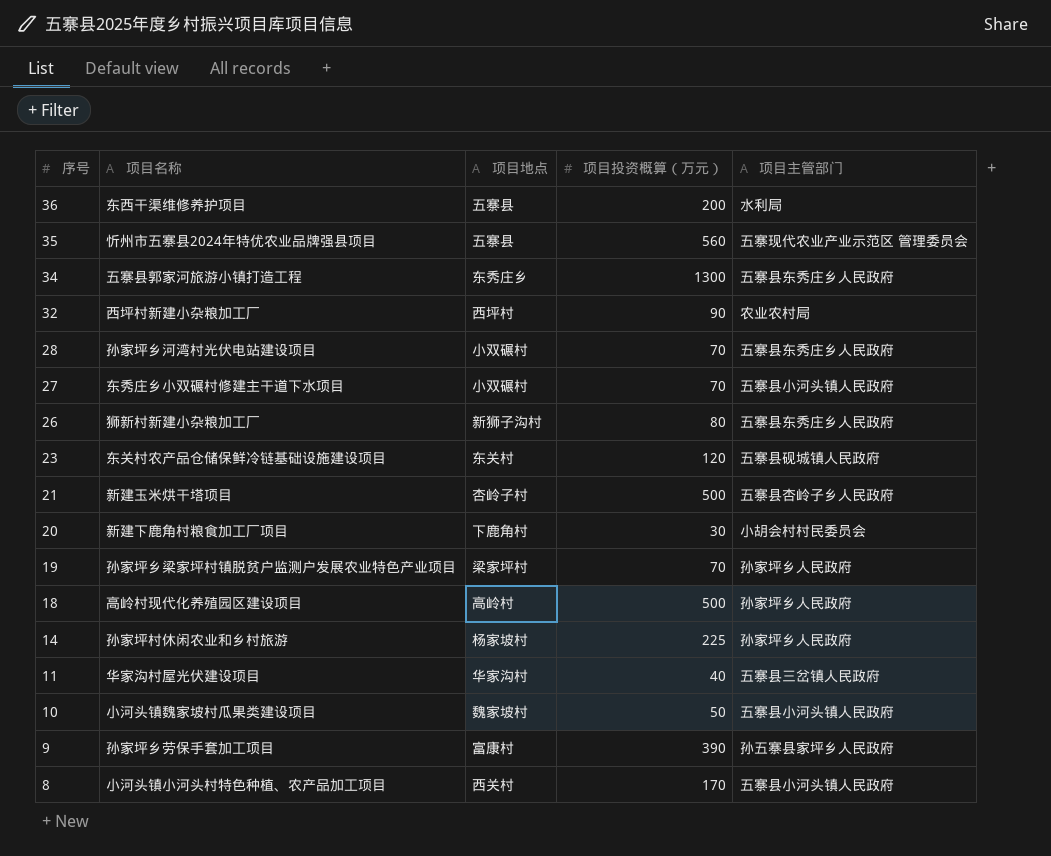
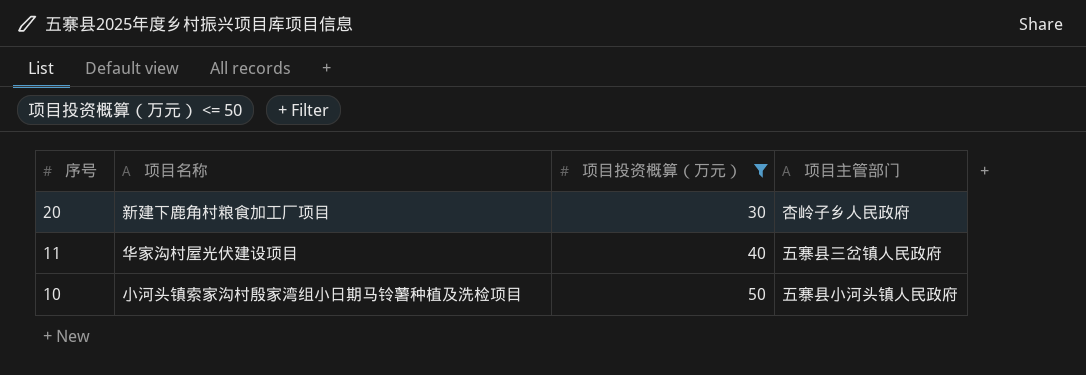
filter: none -> 项目投资概算（万元） <= 50
column 项目地点 | position: 3 -> none
20 | 项目主管部门: 小胡会村村民委员会 -> 杏岭子乡人民政府
10 | 项目名称: 小河头镇魏家坡村瓜果类建设项目 -> 小河头镇索家沟村殷家湾组小日期马铃薯种植及洗检项目

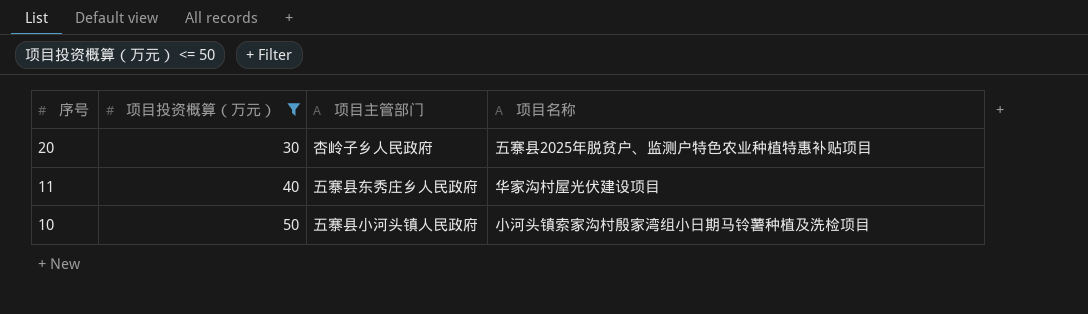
column 项目名称 | position: 2 -> 4
20 | 项目名称: 新建下鹿角村粮食加工厂项目 -> 五寨县2025年脱贫户、监测户特色农业种植特惠补贴项目
11 | 项目主管部门: 五寨县三岔镇人民政府 -> 五寨县东秀庄乡人民政府

